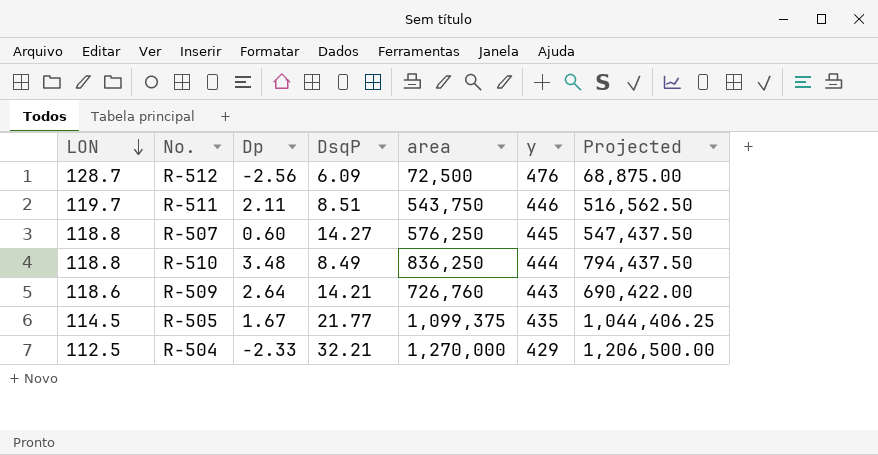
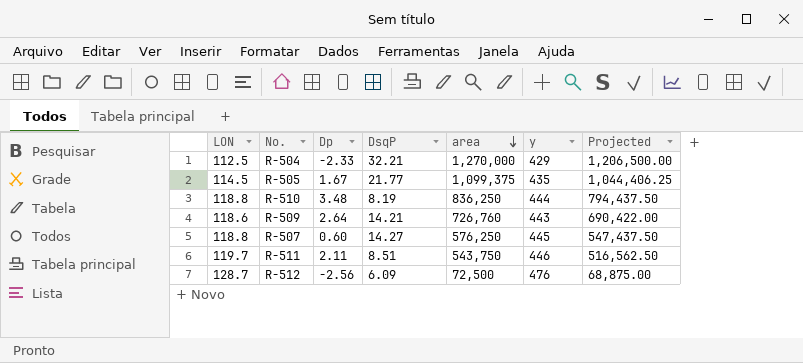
row order: LON descending -> area descending
R-510 | DsqP: 8.49 -> 8.19

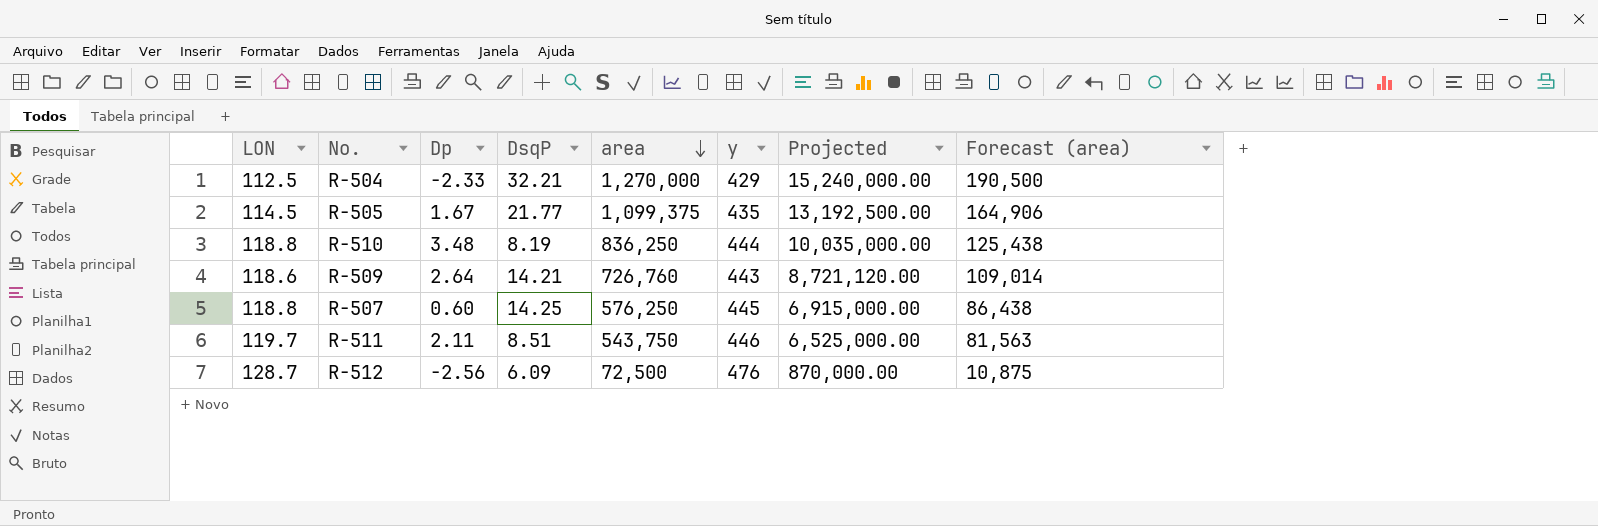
column Projected | formula: [area] * 0.95 -> [area] * 12
column Forecast (area) | formula: none -> [area] * 0.15
R-507 | DsqP: 14.27 -> 14.25

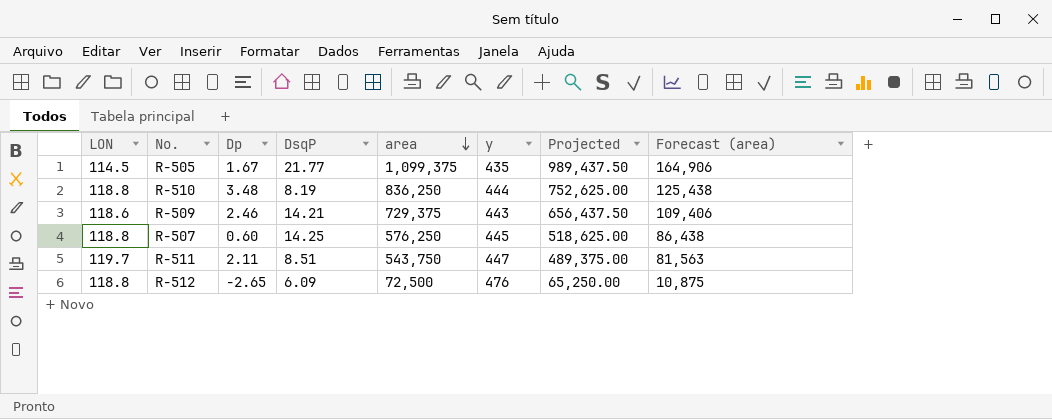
column Projected | formula: [area] * 12 -> [area] * 0.9
row R-504: 112.5 | -2.33 | 32.21 | 1,270,000 | 429 | 15,240,000.00 | 190,500 -> none
R-509 | Dp: 2.64 -> 2.46
R-509 | area: 726,760 -> 729,375
R-509 | Forecast (area): 109,014 -> 109,406
R-511 | y: 446 -> 447
R-512 | LON: 128.7 -> 118.8
R-512 | Dp: -2.56 -> -2.65

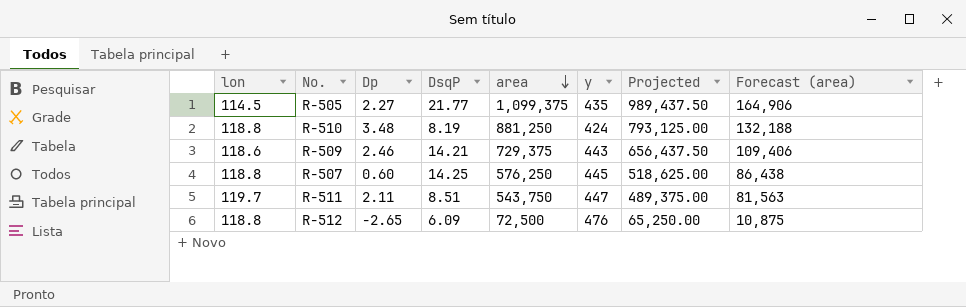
column name: LON -> lon
R-505 | Dp: 1.67 -> 2.27
R-510 | area: 836,250 -> 881,250
R-510 | y: 444 -> 424
R-510 | Projected: 752,625.00 -> 793,125.00
R-510 | Forecast (area): 125,438 -> 132,188

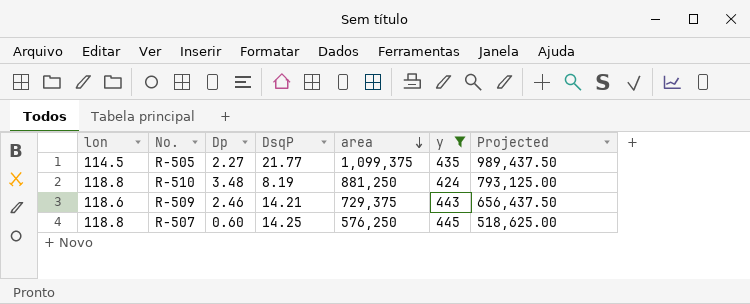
filter: none -> y <= 445
column Forecast (area) | formula: [area] * 0.15 -> none

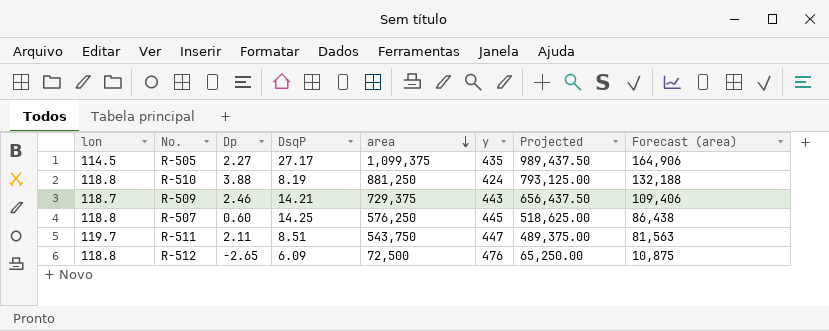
filter: y <= 445 -> none
column Forecast (area) | formula: none -> [area] * 0.15
R-505 | DsqP: 21.77 -> 27.17
R-510 | Dp: 3.48 -> 3.88
R-509 | lon: 118.6 -> 118.7

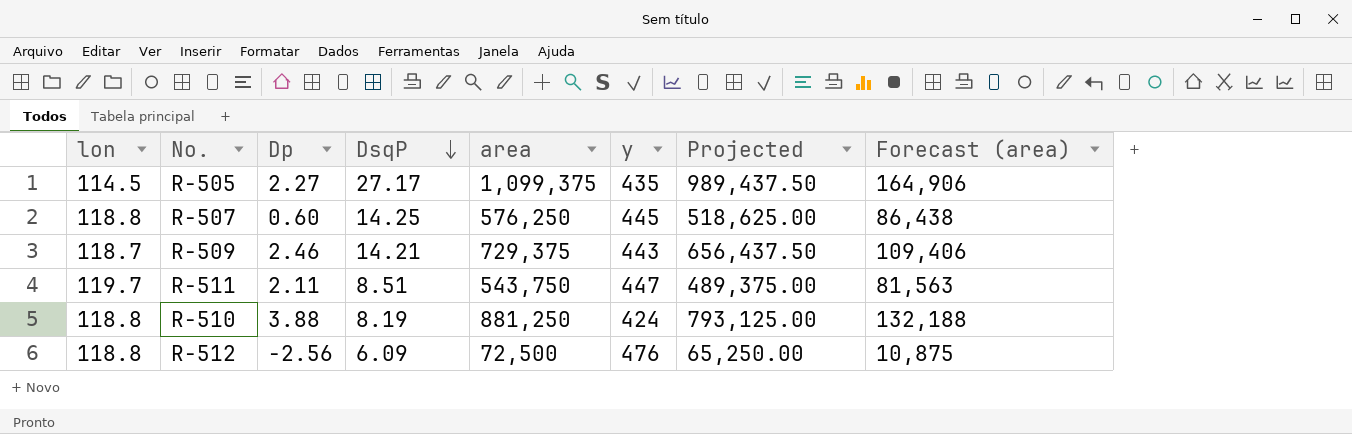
row order: area descending -> DsqP descending
R-512 | Dp: -2.65 -> -2.56

